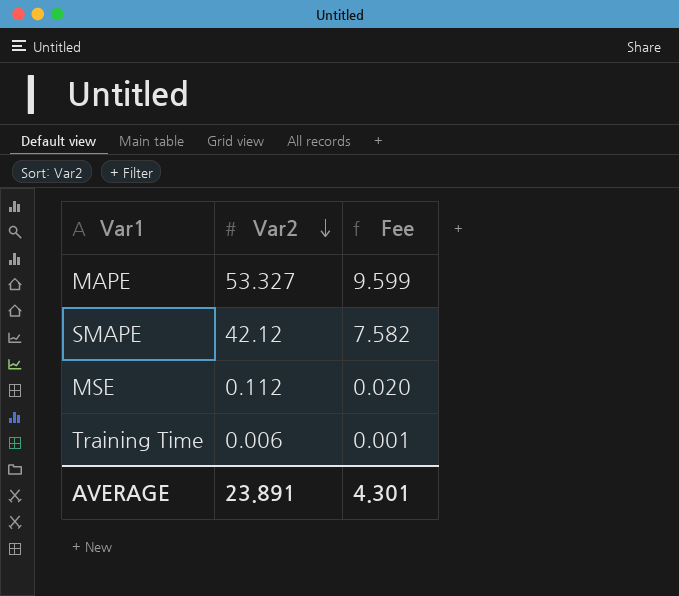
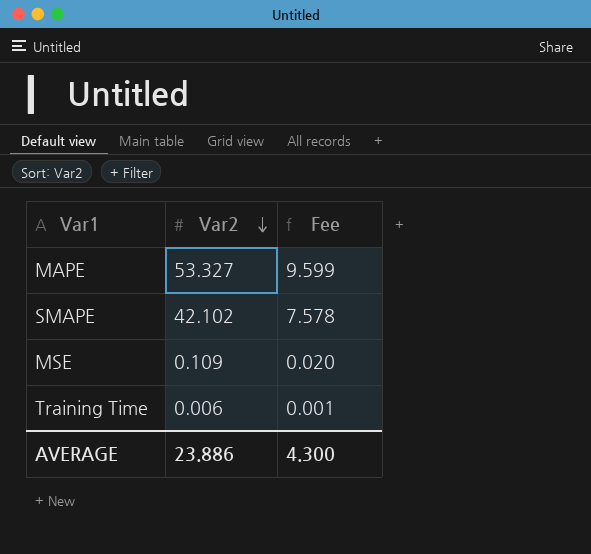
SMAPE | Var2: 42.12 -> 42.102
SMAPE | Fee: 7.582 -> 7.578
MSE | Var2: 0.112 -> 0.109
AVERAGE | Var2: 23.891 -> 23.886
AVERAGE | Fee: 4.301 -> 4.300

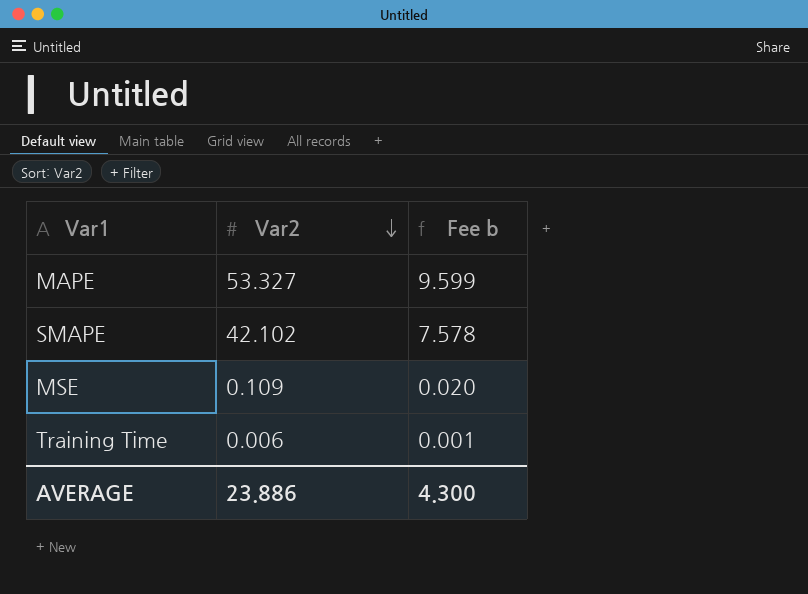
column name: Fee -> Fee b

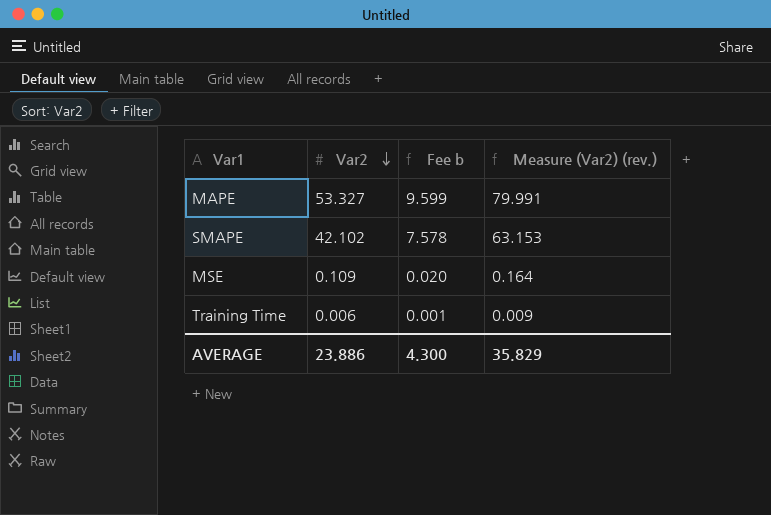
column Measure (Var2) (rev.) | formula: none -> [Var2] * 1.5

